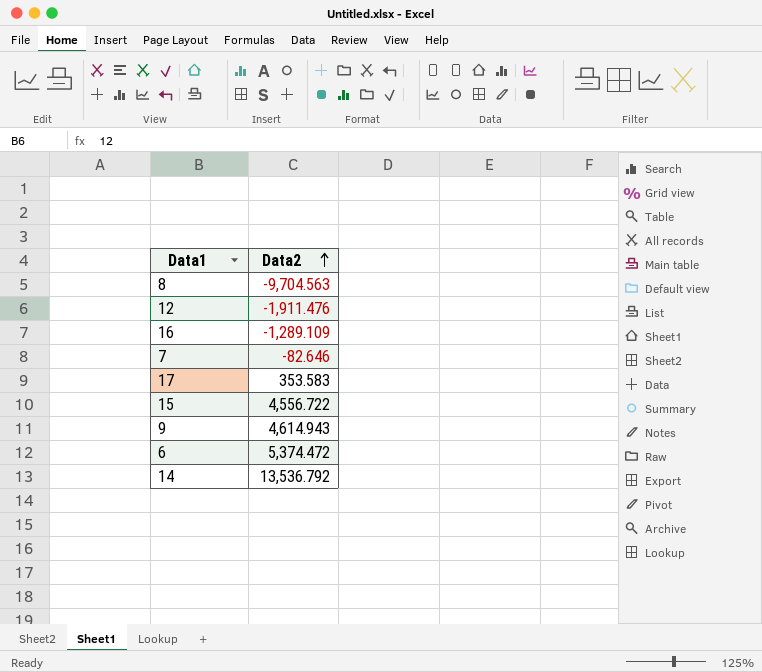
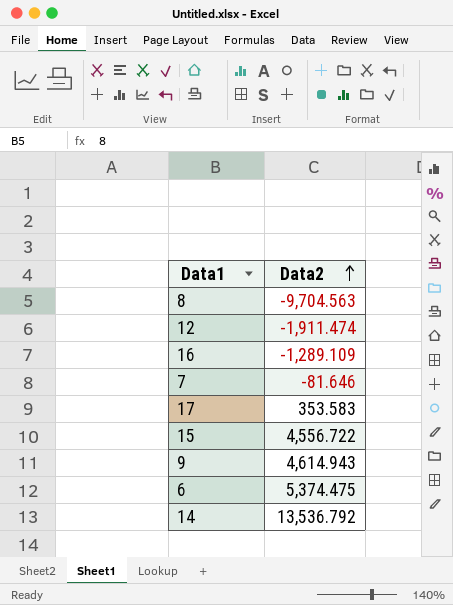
12 | Data2: -1,911.476 -> -1,911.474
7 | Data2: -82.646 -> -81.646
6 | Data2: 5,374.472 -> 5,374.475

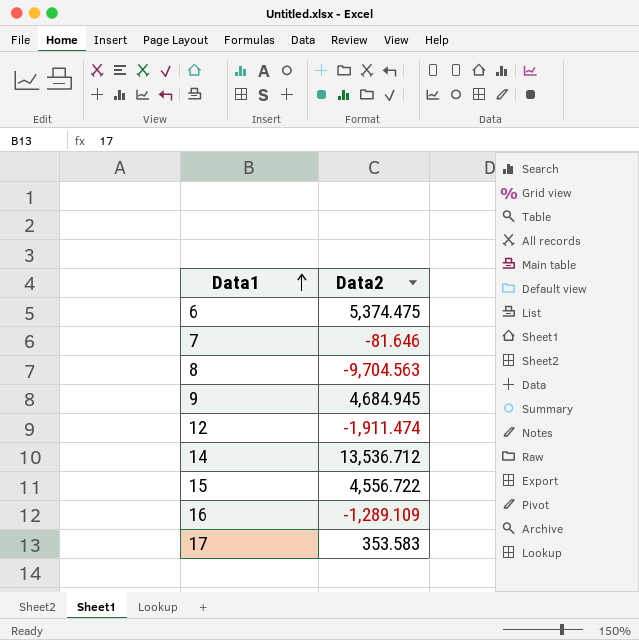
row order: Data2 ascending -> Data1 ascending
9 | Data2: 4,614.943 -> 4,684.945
14 | Data2: 13,536.792 -> 13,536.712

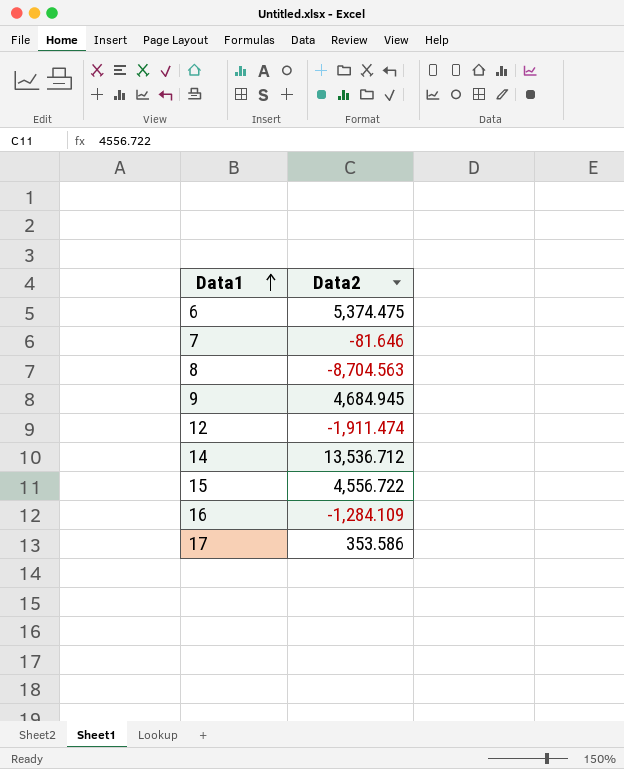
8 | Data2: -9,704.563 -> -8,704.563
16 | Data2: -1,289.109 -> -1,284.109
17 | Data2: 353.583 -> 353.586

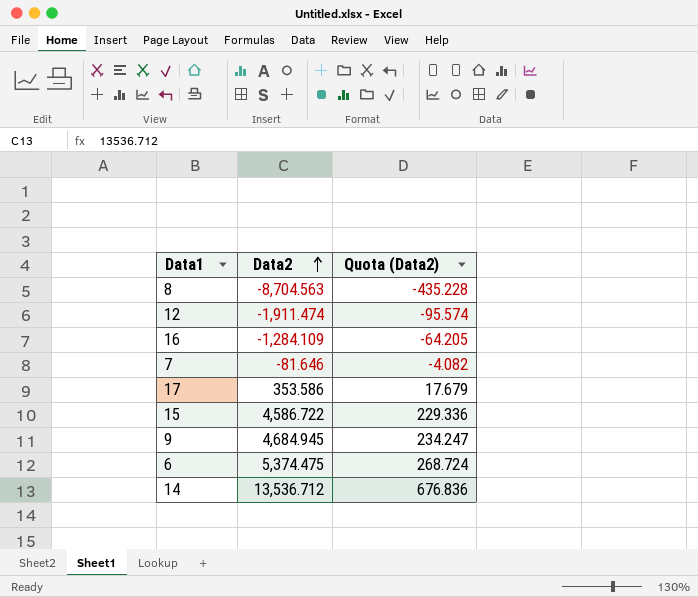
row order: Data1 ascending -> Data2 ascending
column Quota (Data2) | formula: none -> [Data2] * 0.05
15 | Data2: 4,556.722 -> 4,586.722

